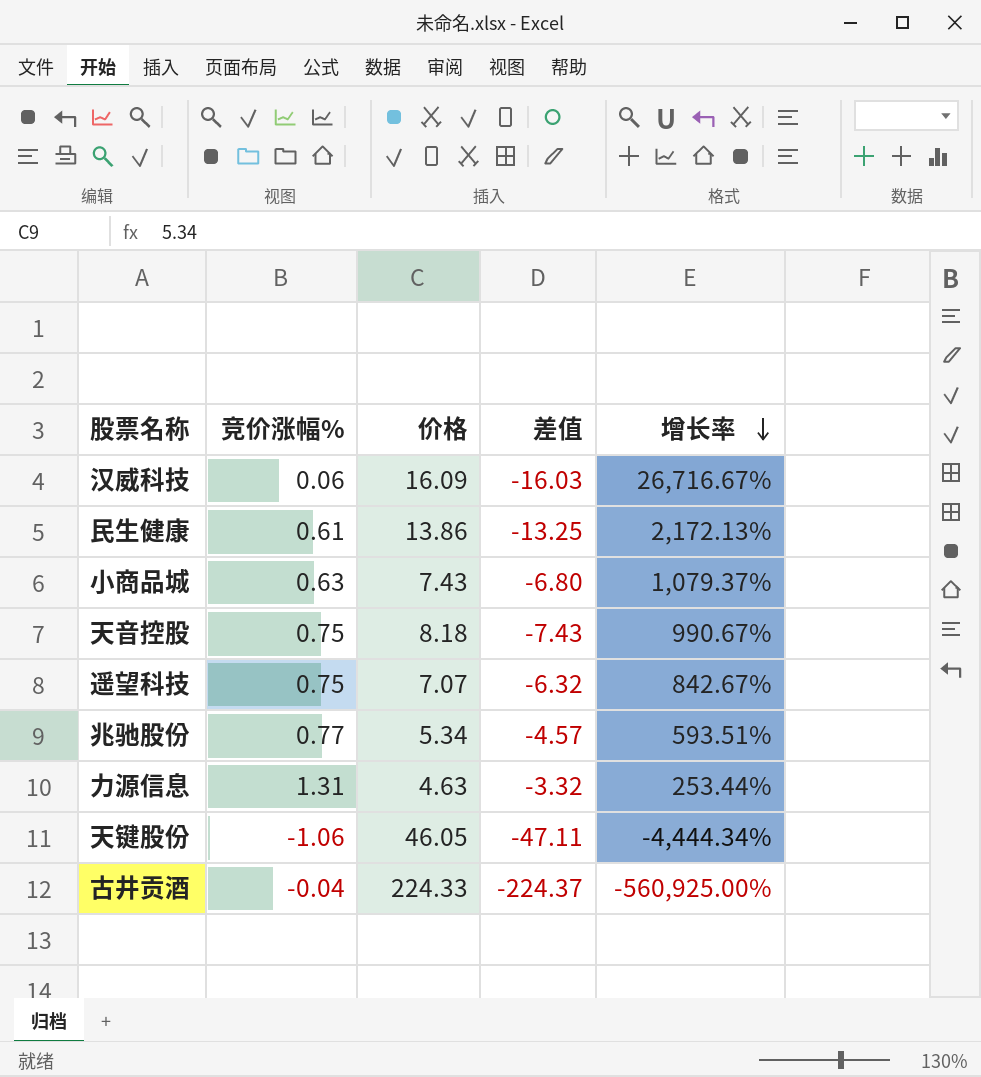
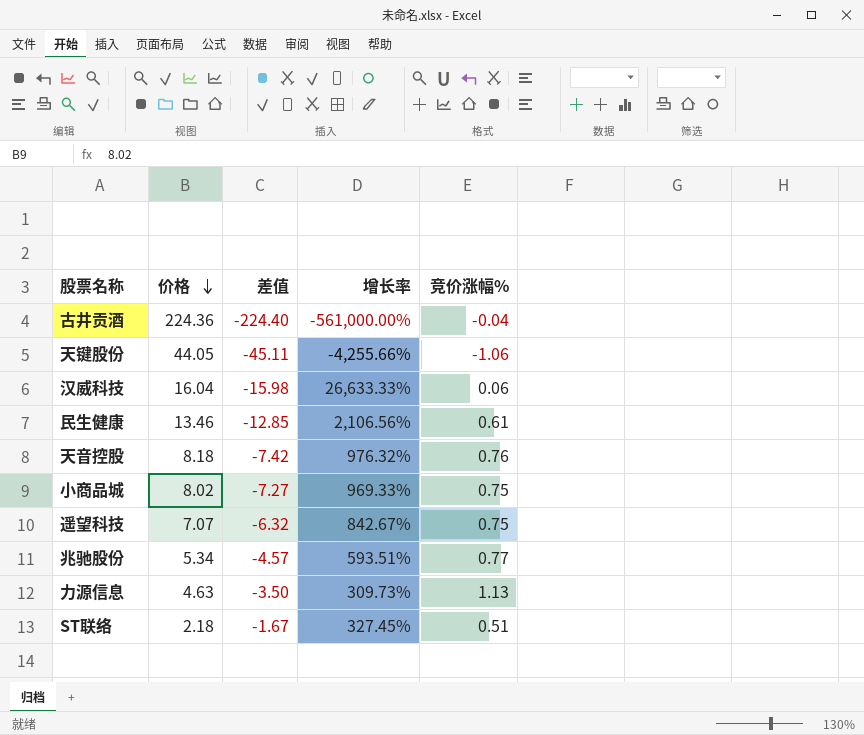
row order: 增长率 descending -> 价格 descending
column 竞价涨幅% | position: 2 -> 5
古井贡酒 | 价格: 224.33 -> 224.36
古井贡酒 | 差值: -224.37 -> -224.40
古井贡酒 | 增长率: -560,925.00% -> -561,000.00%
天键股份 | 价格: 46.05 -> 44.05
天键股份 | 差值: -47.11 -> -45.11
天键股份 | 增长率: -4,444.34% -> -4,255.66%
汉威科技 | 价格: 16.09 -> 16.04
汉威科技 | 差值: -16.03 -> -15.98
汉威科技 | 增长率: 26,716.67% -> 26,633.33%
民生健康 | 价格: 13.86 -> 13.46
民生健康 | 差值: -13.25 -> -12.85
民生健康 | 增长率: 2,172.13% -> 2,106.56%
天音控股 | 差值: -7.43 -> -7.42
天音控股 | 增长率: 990.67% -> 976.32%
天音控股 | 竞价涨幅%: 0.75 -> 0.76
小商品城 | 价格: 7.43 -> 8.02
小商品城 | 差值: -6.80 -> -7.27
小商品城 | 增长率: 1,079.37% -> 969.33%
小商品城 | 竞价涨幅%: 0.63 -> 0.75
力源信息 | 差值: -3.32 -> -3.50
力源信息 | 增长率: 253.44% -> 309.73%
力源信息 | 竞价涨幅%: 1.31 -> 1.13
row ST联络: none -> 2.18 | -1.67 | 327.45% | 0.51

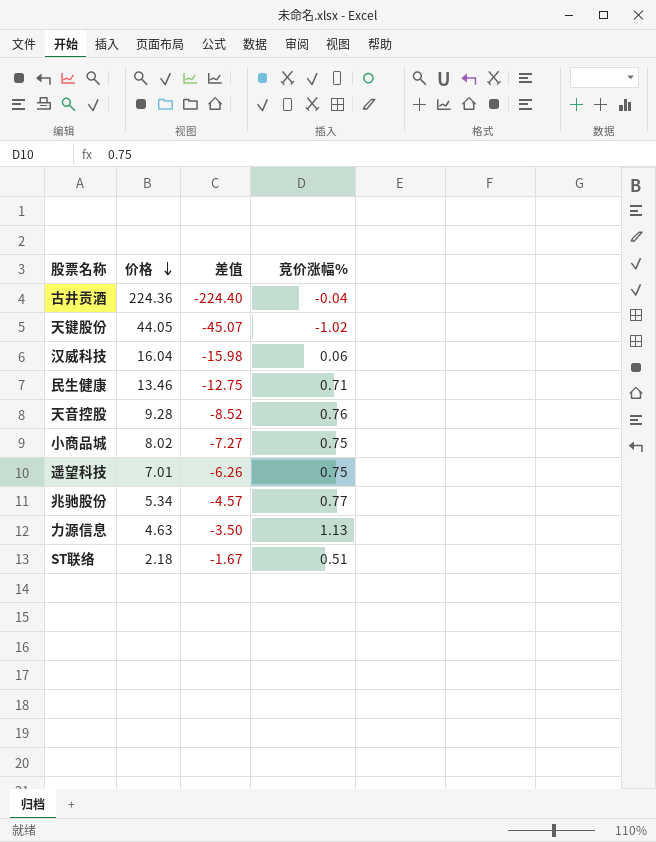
column 增长率 | formula: ([价格] - [竞价涨幅%]) / [竞价涨幅%] -> none
天键股份 | 差值: -45.11 -> -45.07
天键股份 | 竞价涨幅%: -1.06 -> -1.02
民生健康 | 差值: -12.85 -> -12.75
民生健康 | 竞价涨幅%: 0.61 -> 0.71
天音控股 | 价格: 8.18 -> 9.28
天音控股 | 差值: -7.42 -> -8.52
遥望科技 | 价格: 7.07 -> 7.01
遥望科技 | 差值: -6.32 -> -6.26

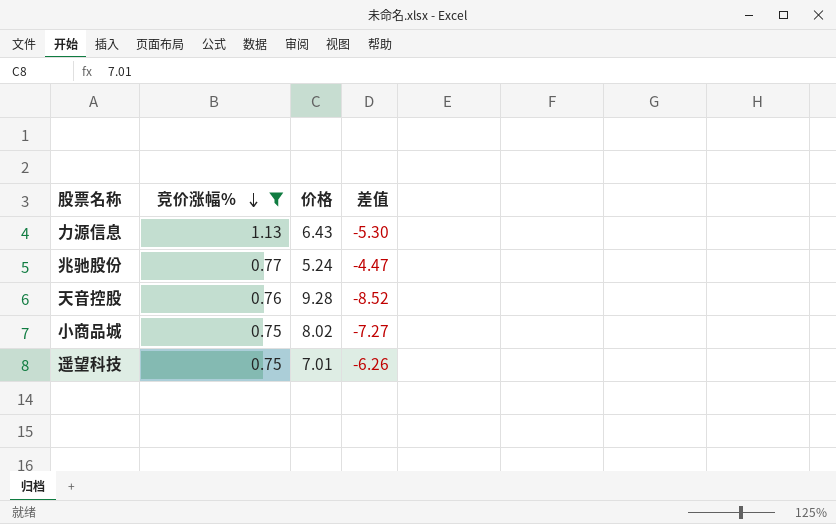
filter: none -> 竞价涨幅% >= 0.75
row order: 价格 descending -> 竞价涨幅% descending
column 竞价涨幅% | position: 4 -> 2
力源信息 | 价格: 4.63 -> 6.43
力源信息 | 差值: -3.50 -> -5.30
兆驰股份 | 价格: 5.34 -> 5.24
兆驰股份 | 差值: -4.57 -> -4.47

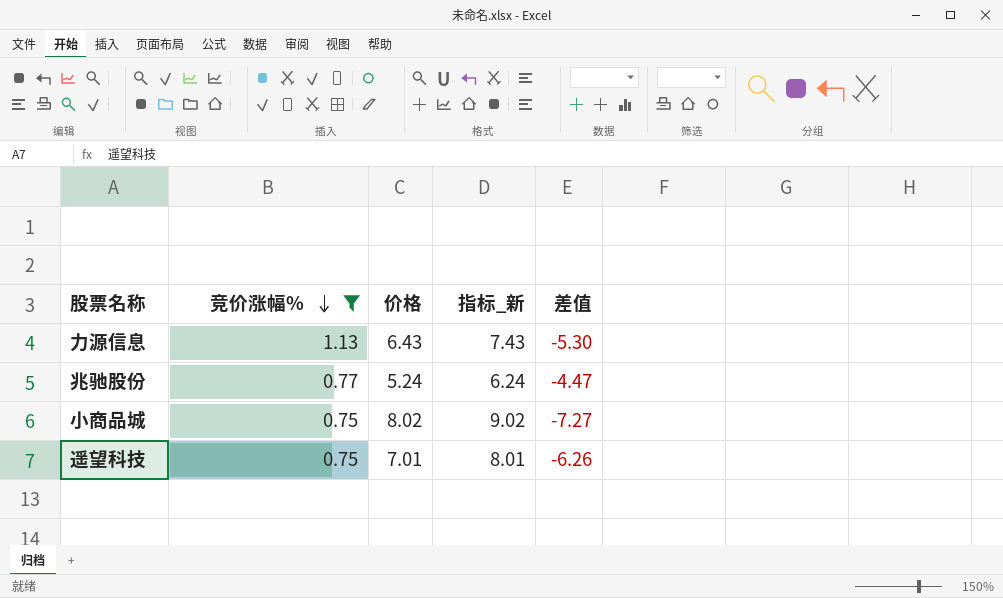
column 指标_新 | formula: none -> [价格] + 1
row 天音控股: 0.76 | 9.28 | -8.52 -> none

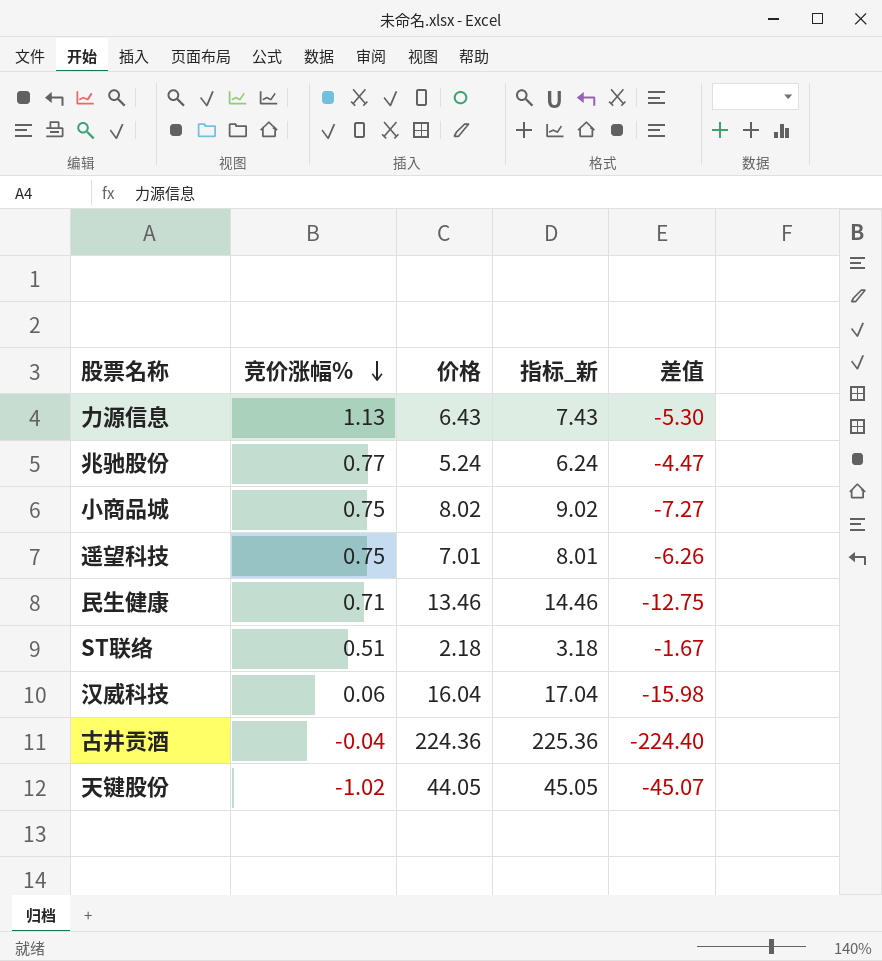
filter: 竞价涨幅% >= 0.75 -> none

